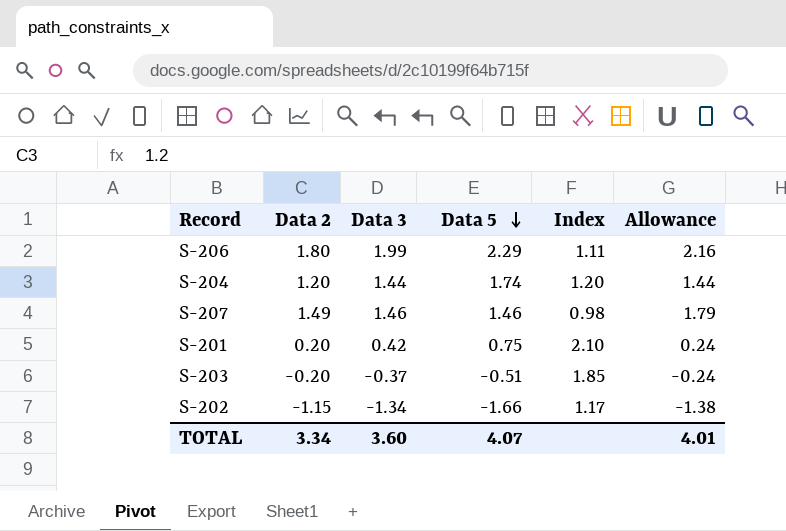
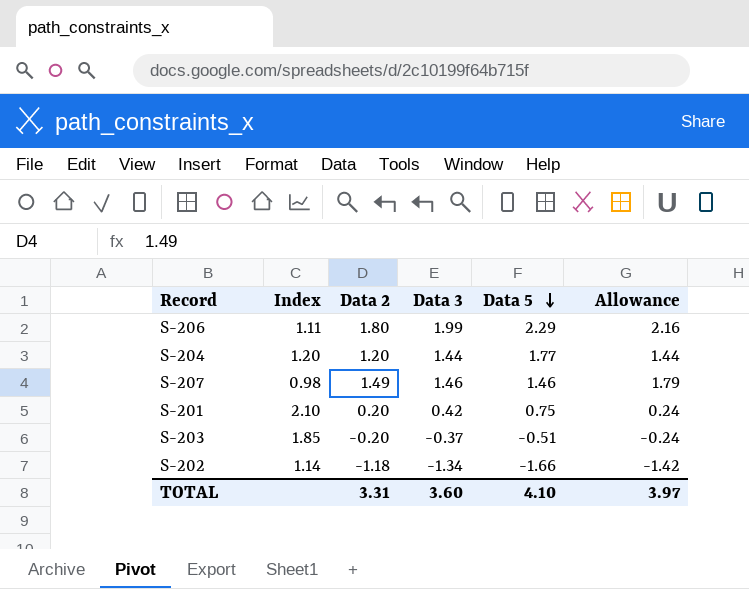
column Index | position: 5 -> 2
S-204 | Data 5: 1.74 -> 1.77
S-202 | Index: 1.17 -> 1.14
S-202 | Data 2: -1.15 -> -1.18
S-202 | Allowance: -1.38 -> -1.42
TOTAL | Data 2: 3.34 -> 3.31
TOTAL | Data 5: 4.07 -> 4.10
TOTAL | Allowance: 4.01 -> 3.97

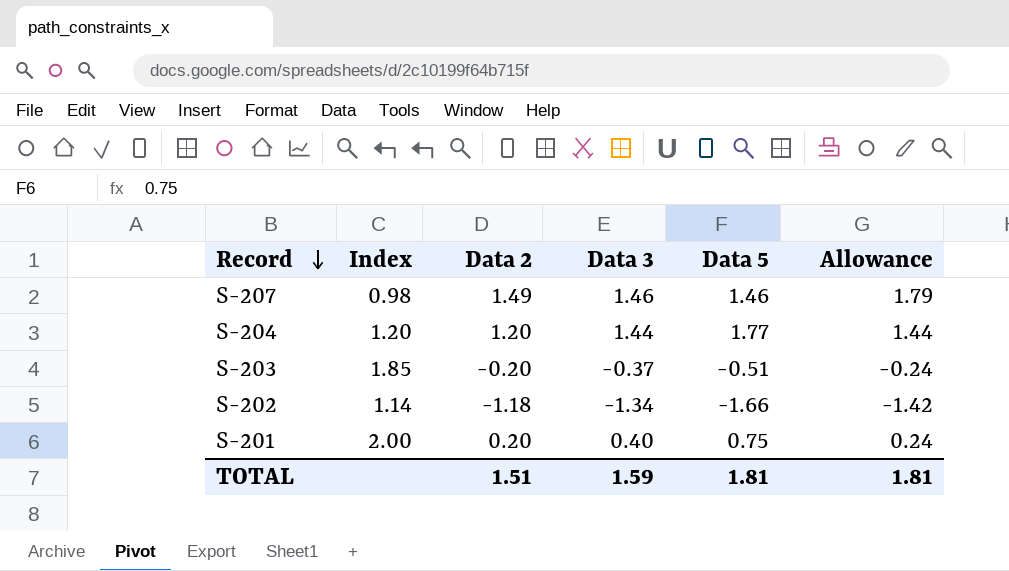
row order: Data 5 descending -> Record descending
row S-206: 1.11 | 1.80 | 1.99 | 2.29 | 2.16 -> none
S-201 | Index: 2.10 -> 2.00
S-201 | Data 3: 0.42 -> 0.40
TOTAL | Data 2: 3.31 -> 1.51
TOTAL | Data 3: 3.60 -> 1.59
TOTAL | Data 5: 4.10 -> 1.81
TOTAL | Allowance: 3.97 -> 1.81

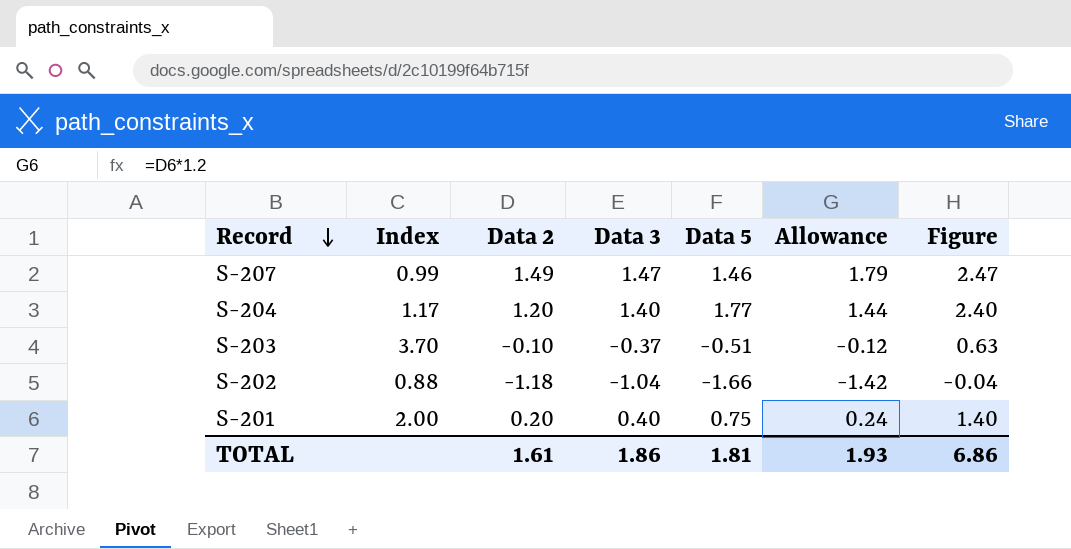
column Figure | formula: none -> [Data 3] + 1
S-207 | Index: 0.98 -> 0.99
S-207 | Data 3: 1.46 -> 1.47
S-204 | Index: 1.20 -> 1.17
S-204 | Data 3: 1.44 -> 1.40
S-203 | Index: 1.85 -> 3.70
S-203 | Data 2: -0.20 -> -0.10
S-203 | Allowance: -0.24 -> -0.12
S-202 | Index: 1.14 -> 0.88
S-202 | Data 3: -1.34 -> -1.04
TOTAL | Data 2: 1.51 -> 1.61
TOTAL | Data 3: 1.59 -> 1.86
TOTAL | Allowance: 1.81 -> 1.93

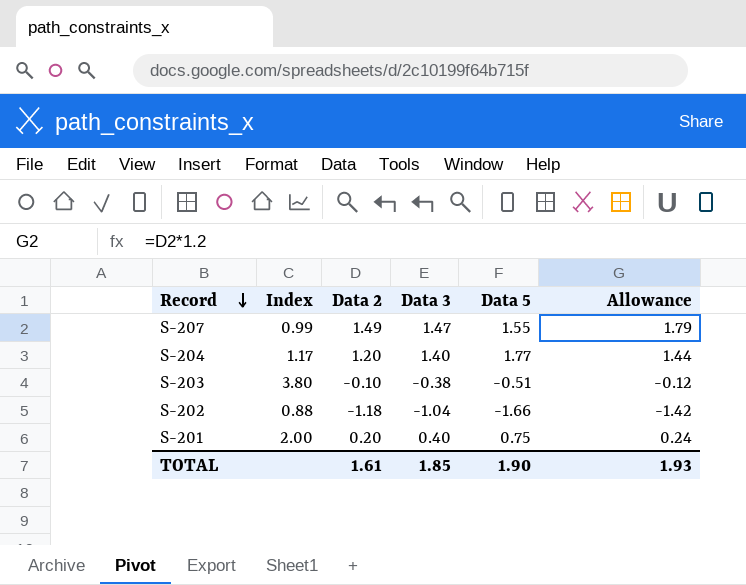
column Figure | formula: [Data 3] + 1 -> none
S-207 | Data 5: 1.46 -> 1.55
S-203 | Index: 3.70 -> 3.80
S-203 | Data 3: -0.37 -> -0.38
TOTAL | Data 3: 1.86 -> 1.85
TOTAL | Data 5: 1.81 -> 1.90

